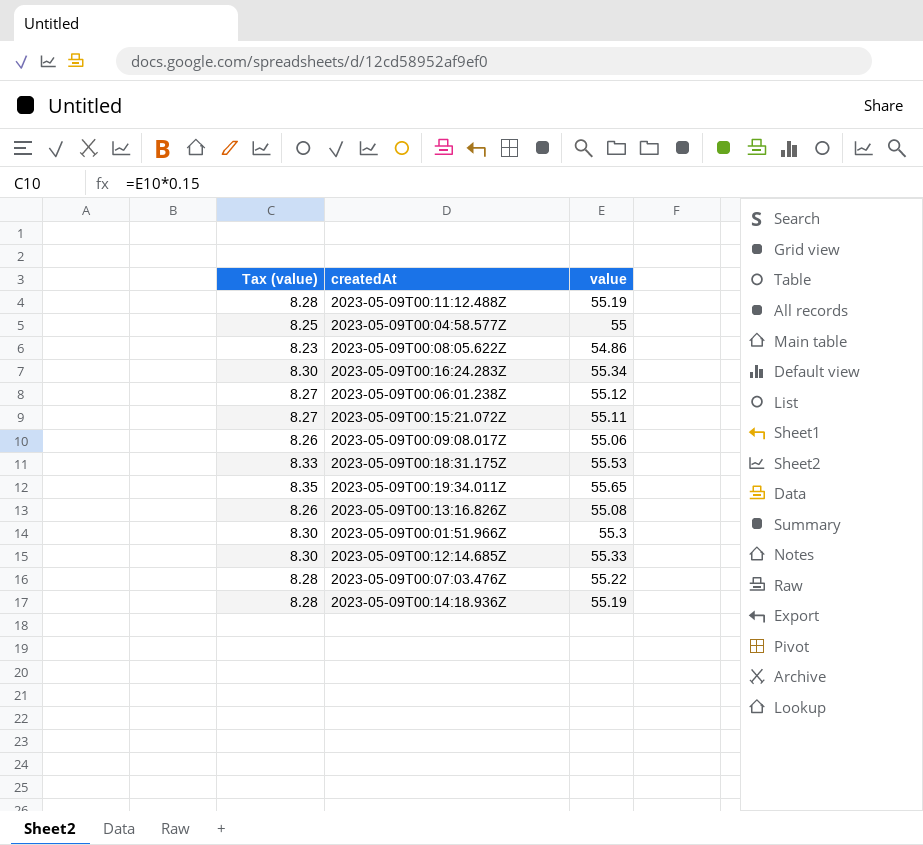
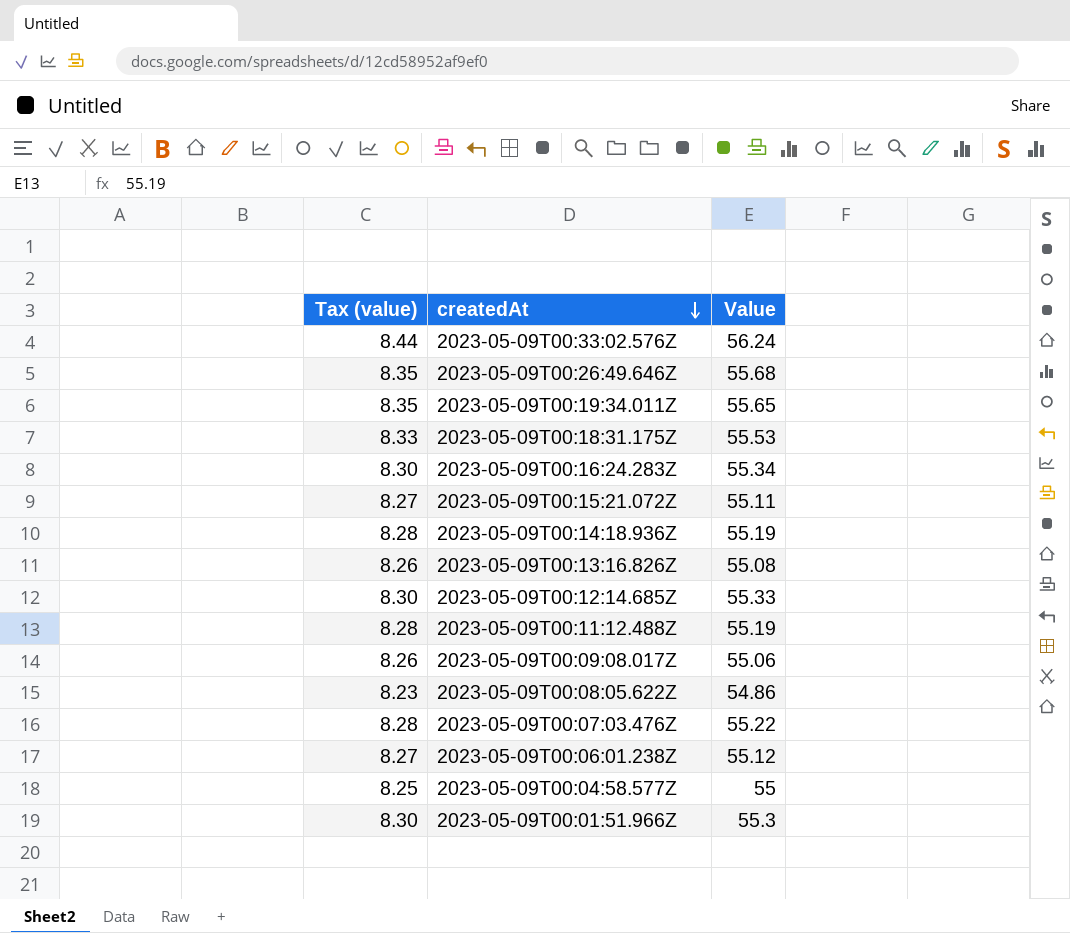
row order: none -> createdAt descending
column name: value -> Value
row 2023-05-09T00:33:02.576Z: none -> 8.44 | 56.24
row 2023-05-09T00:26:49.646Z: none -> 8.35 | 55.68

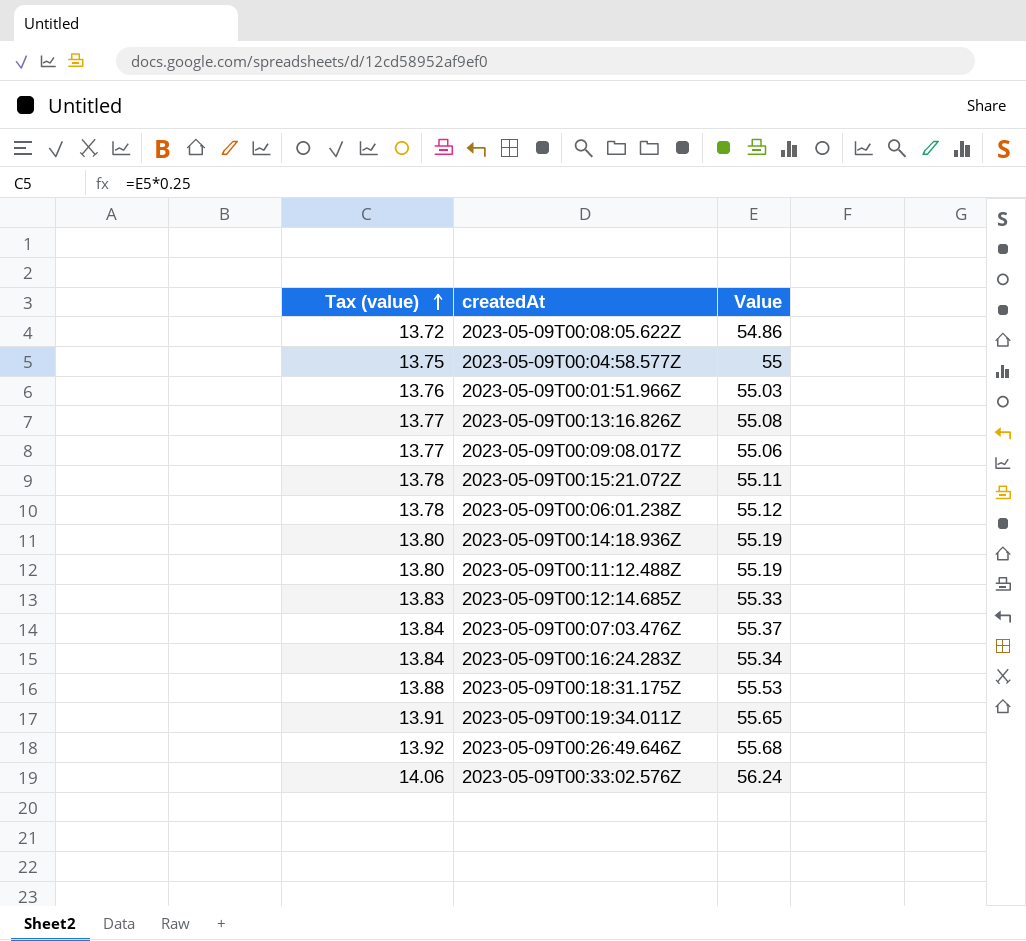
row order: createdAt descending -> Tax (value) ascending
column Tax (value) | formula: [Value] * 0.15 -> [Value] * 0.25
2023-05-09T00:01:51.966Z | Value: 55.3 -> 55.03
2023-05-09T00:07:03.476Z | Value: 55.22 -> 55.37

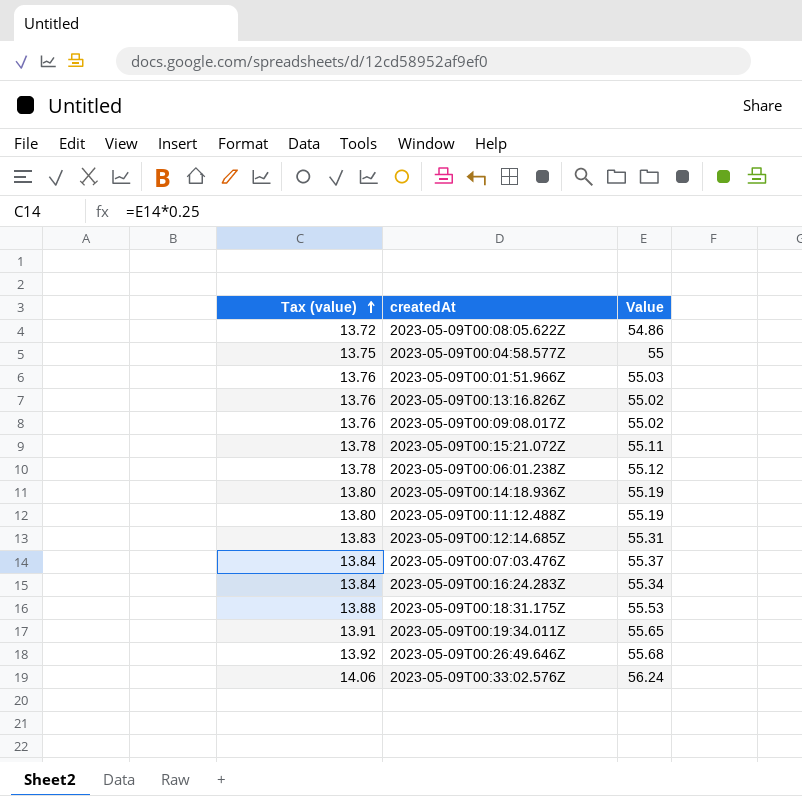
2023-05-09T00:13:16.826Z | Tax (value): 13.77 -> 13.76
2023-05-09T00:13:16.826Z | Value: 55.08 -> 55.02
2023-05-09T00:09:08.017Z | Tax (value): 13.77 -> 13.76
2023-05-09T00:09:08.017Z | Value: 55.06 -> 55.02
2023-05-09T00:12:14.685Z | Value: 55.33 -> 55.31

